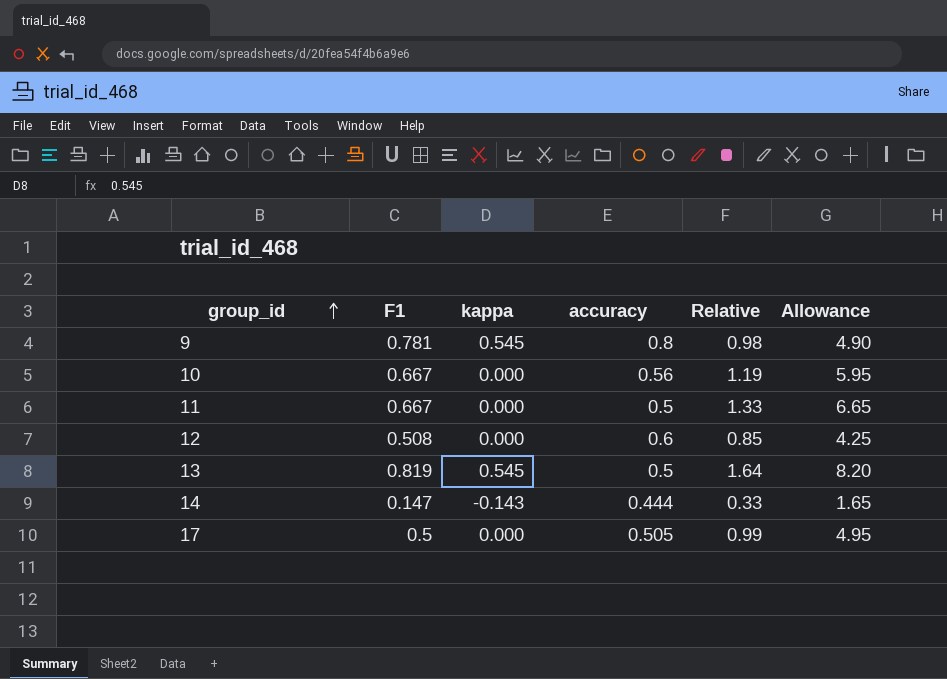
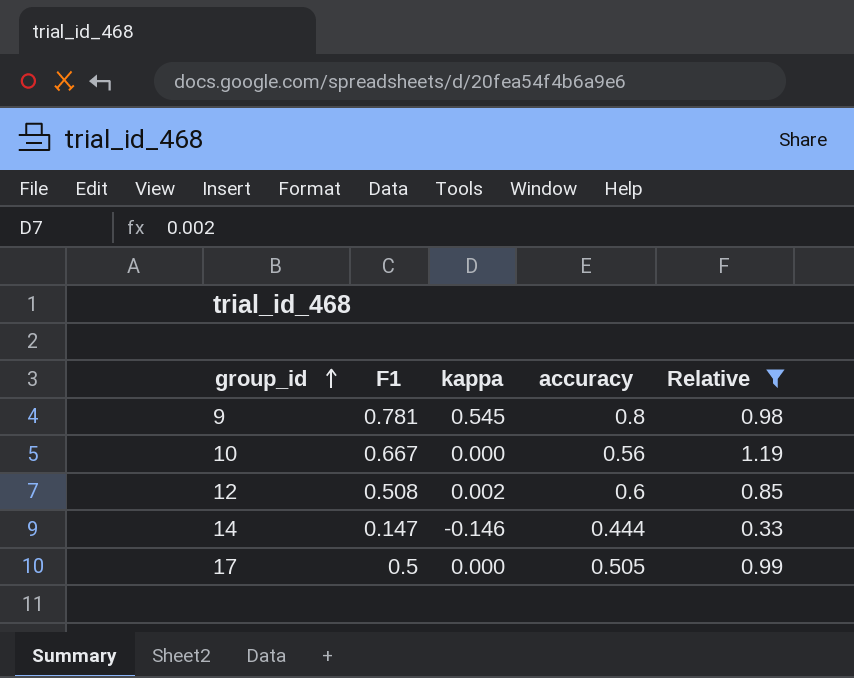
filter: none -> Relative <= 1.19
column Allowance | formula: [Relative] * 5 -> none
12 | kappa: 0.000 -> 0.002
14 | kappa: -0.143 -> -0.146

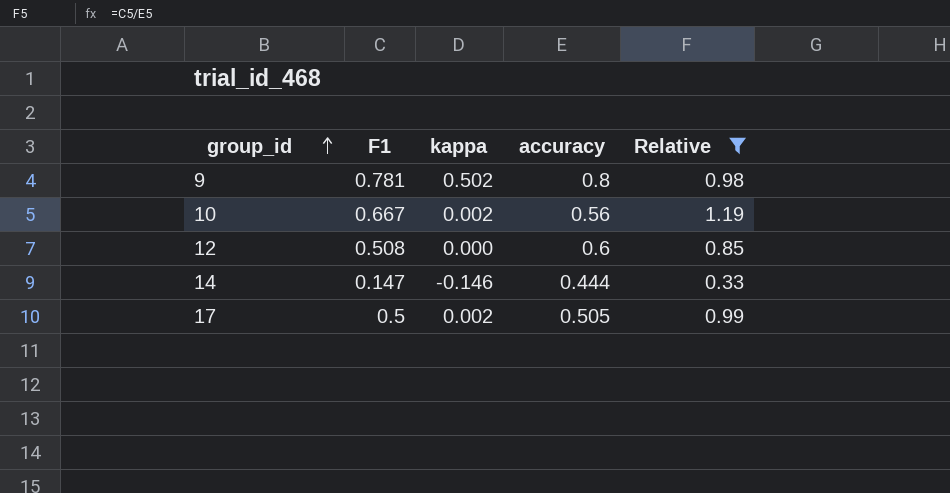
9 | kappa: 0.545 -> 0.502
10 | kappa: 0.000 -> 0.002
12 | kappa: 0.002 -> 0.000
17 | kappa: 0.000 -> 0.002

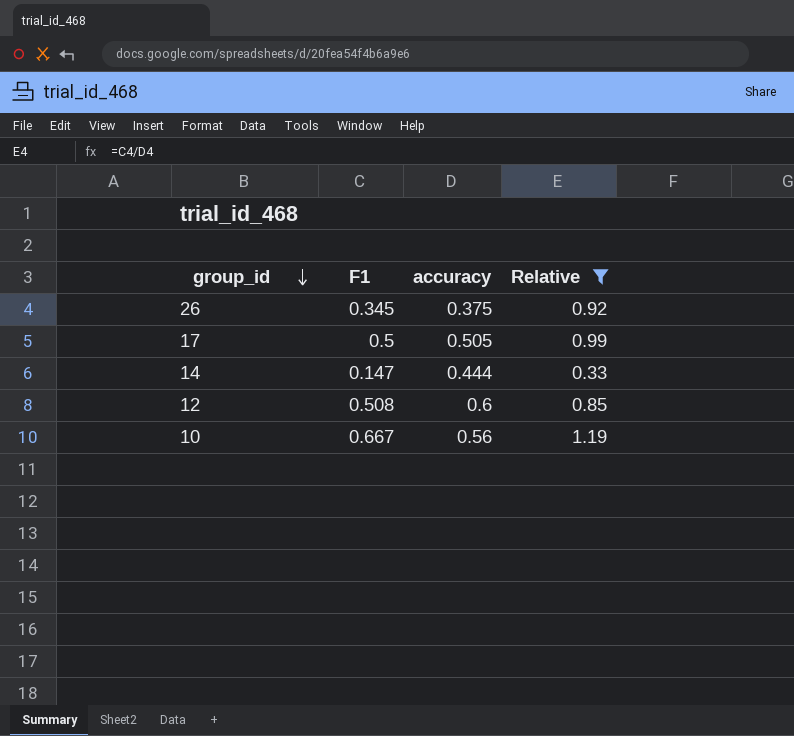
row order: group_id ascending -> group_id descending
column kappa | position: 3 -> none
row 9: 0.781 | 0.502 | 0.8 | 0.98 -> none
row 26: none -> 0.345 | 0.375 | 0.92

